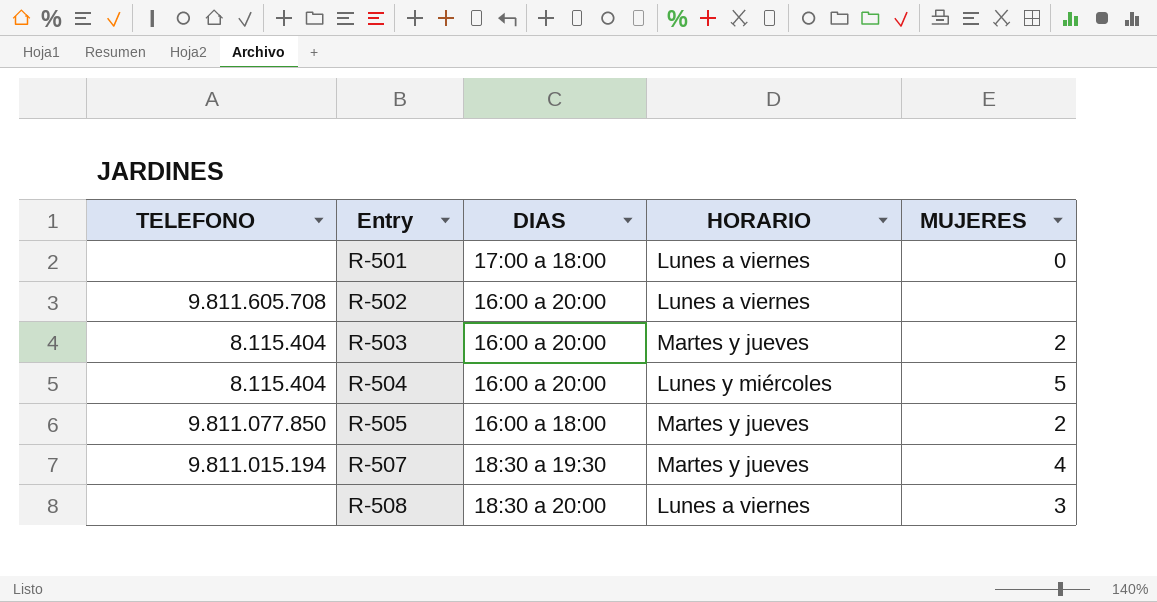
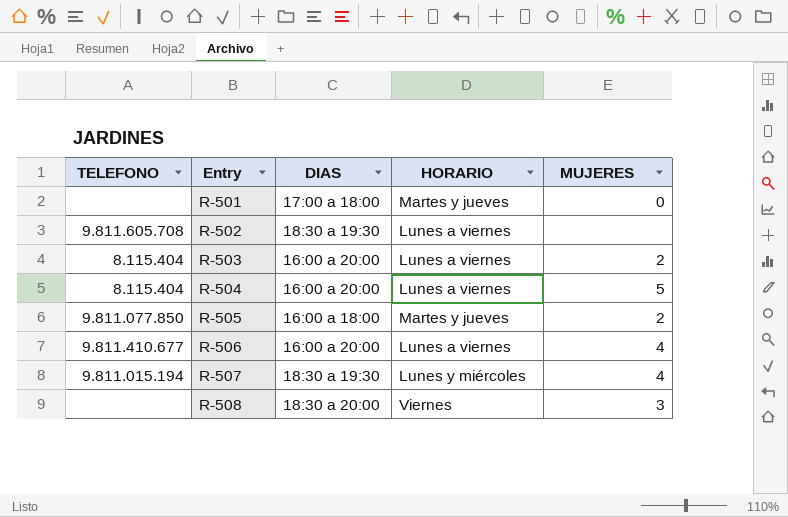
R-501 | HORARIO: Lunes a viernes -> Martes y jueves
R-502 | DIAS: 16:00 a 20:00 -> 18:30 a 19:30
R-503 | HORARIO: Martes y jueves -> Lunes a viernes
R-504 | HORARIO: Lunes y miércoles -> Lunes a viernes
row R-506: none -> 9.811.410.677 | 16:00 a 20:00 | Lunes a viernes | 4
R-507 | HORARIO: Martes y jueves -> Lunes y miércoles
R-508 | HORARIO: Lunes a viernes -> Viernes

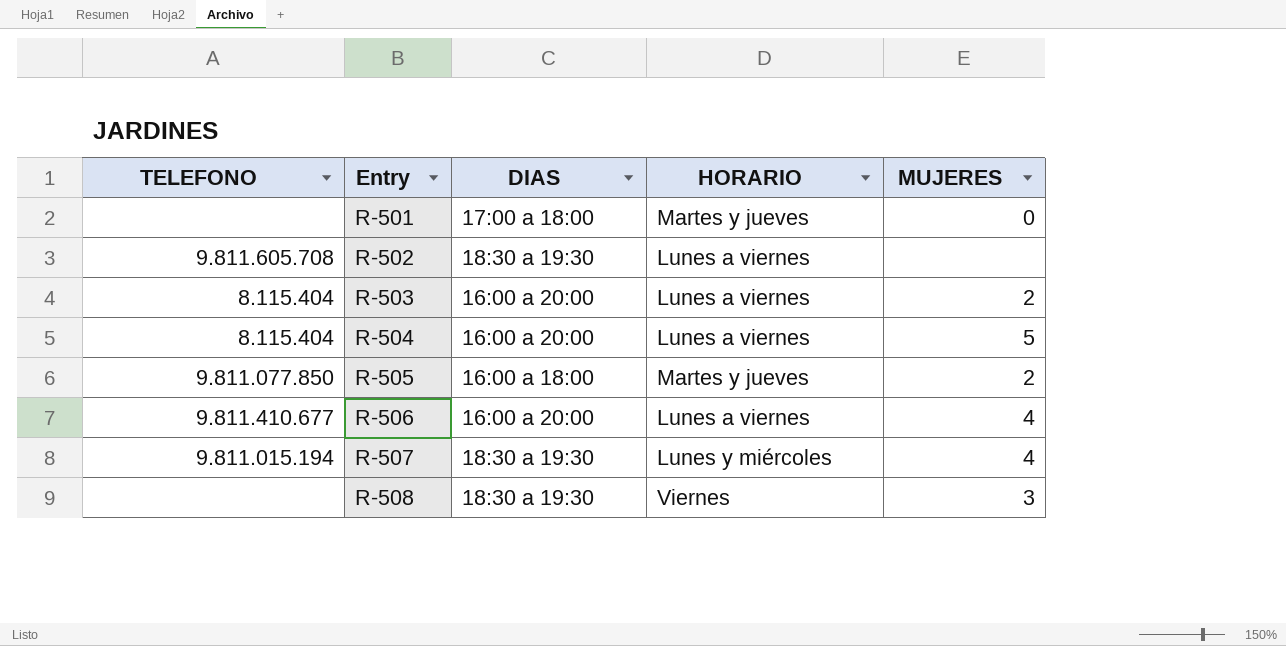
R-508 | DIAS: 18:30 a 20:00 -> 18:30 a 19:30

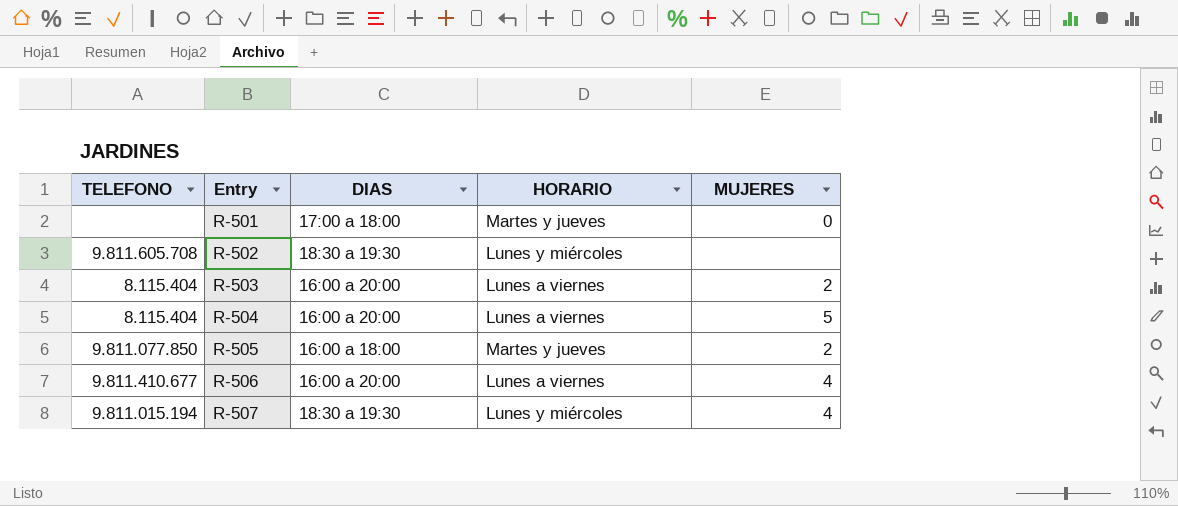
row R-508: none | 18:30 a 19:30 | Viernes | 3 -> none
R-502 | HORARIO: Lunes a viernes -> Lunes y miércoles

